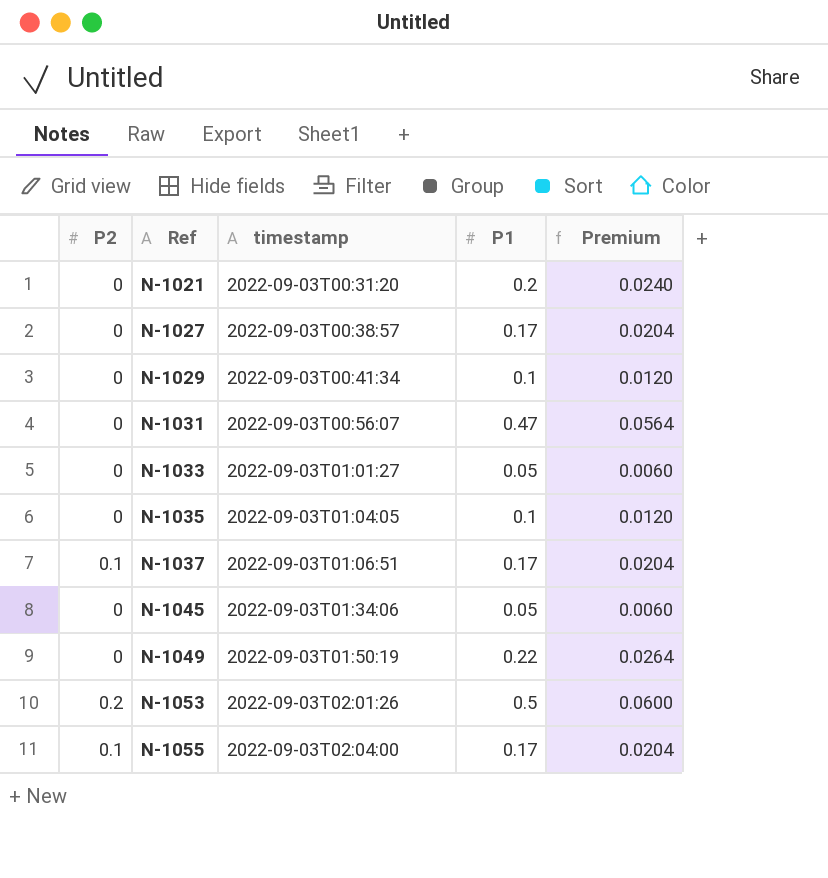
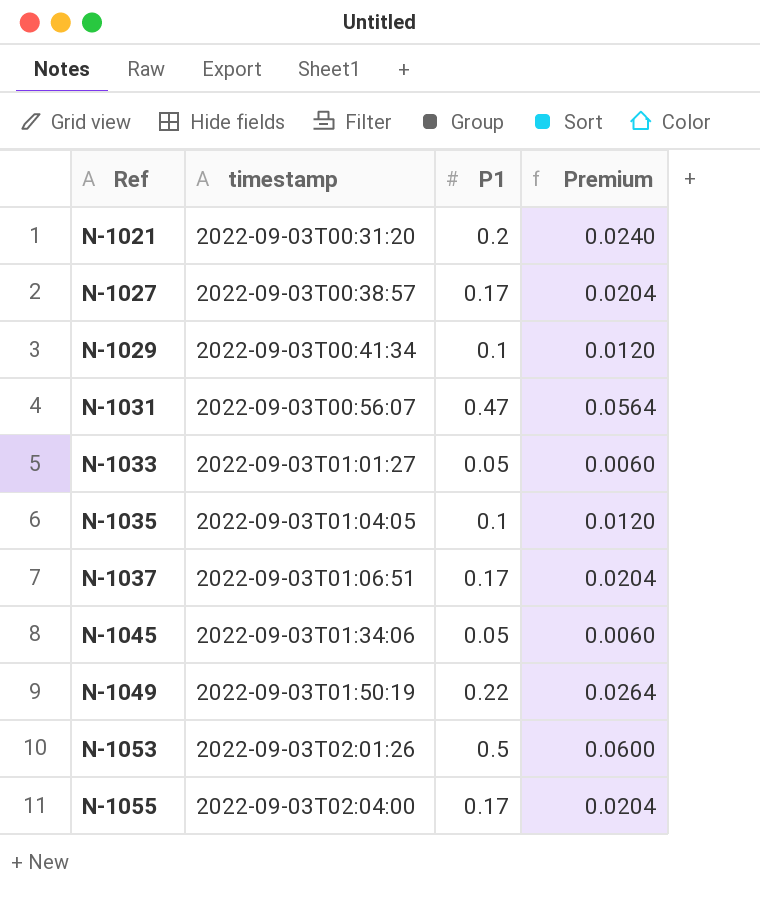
column P2 | position: 1 -> none

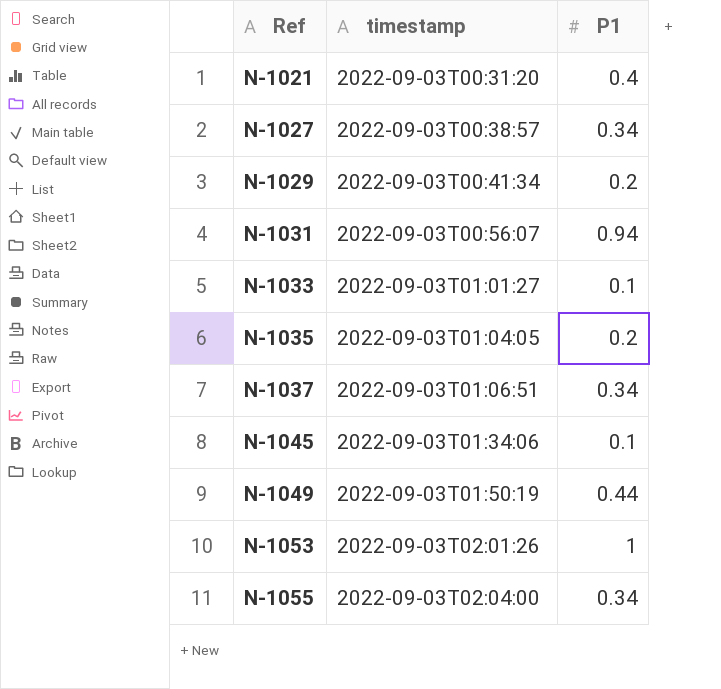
column Premium | formula: [P1] * 0.12 -> none
N-1021 | P1: 0.2 -> 0.4
N-1027 | P1: 0.17 -> 0.34
N-1029 | P1: 0.1 -> 0.2
N-1031 | P1: 0.47 -> 0.94
N-1033 | P1: 0.05 -> 0.1
N-1035 | P1: 0.1 -> 0.2
N-1037 | P1: 0.17 -> 0.34
N-1045 | P1: 0.05 -> 0.1
N-1049 | P1: 0.22 -> 0.44
N-1053 | P1: 0.5 -> 1
N-1055 | P1: 0.17 -> 0.34

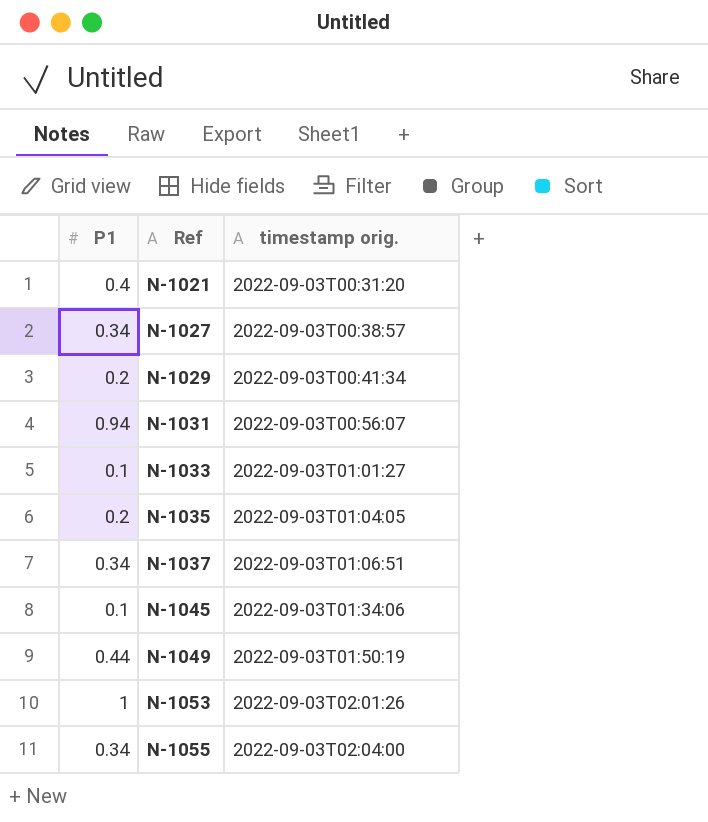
column P1 | position: 3 -> 1
column name: timestamp -> timestamp orig.

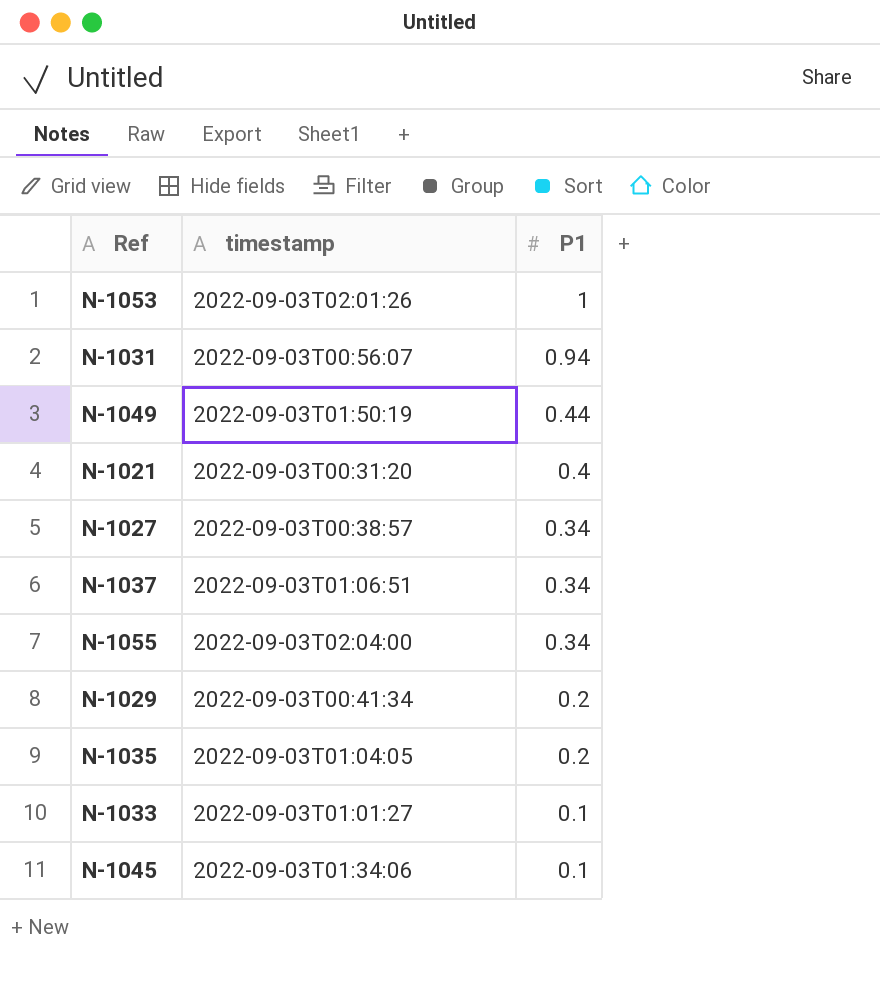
row order: Ref ascending -> P1 descending
column name: timestamp orig. -> timestamp
column P1 | position: 1 -> 3

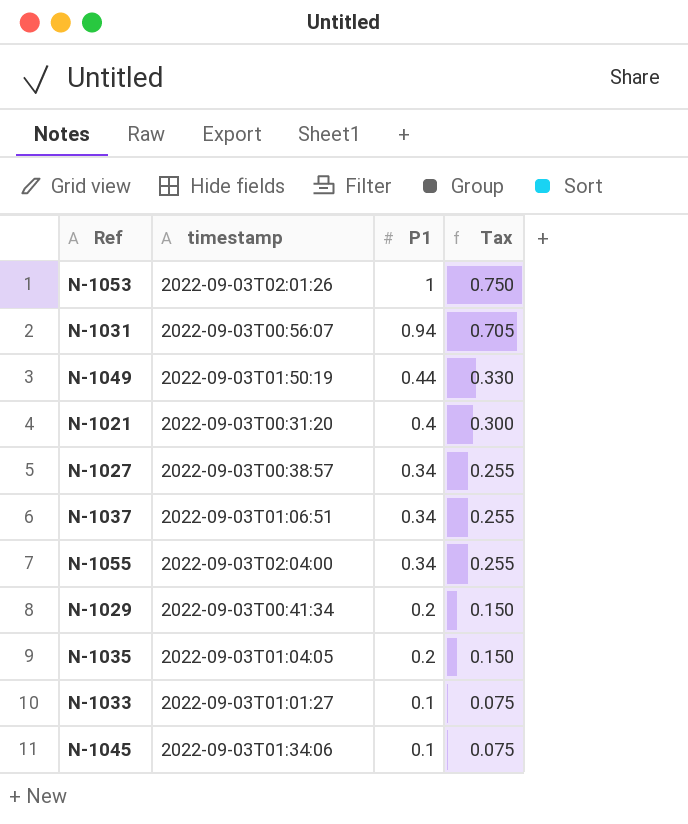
column Tax | formula: none -> [P1] * 0.75

